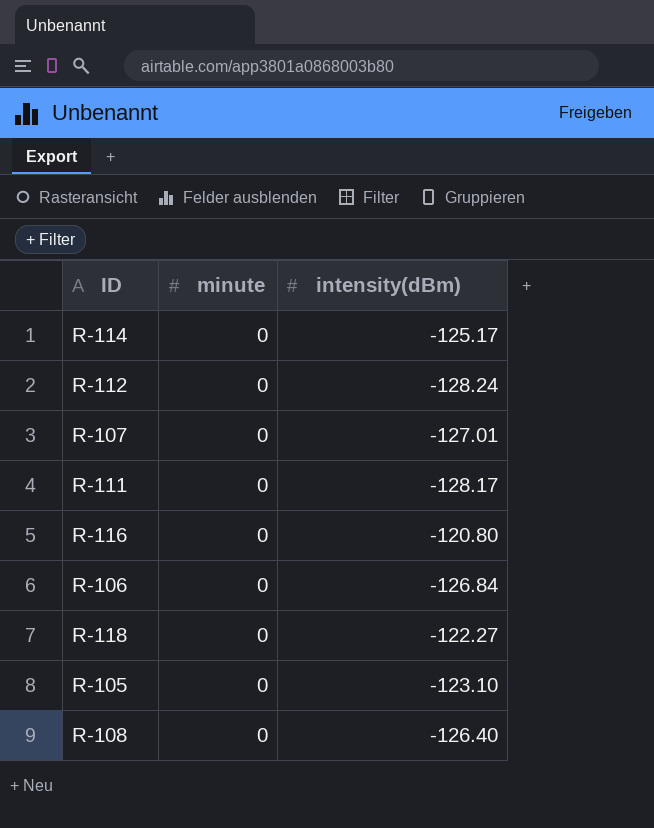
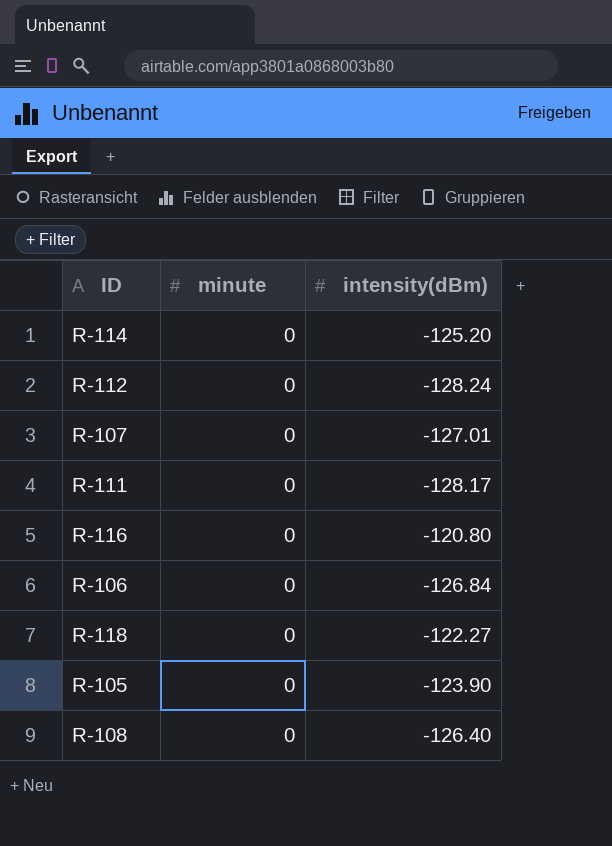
R-114 | intensity(dBm): -125.17 -> -125.20
R-105 | intensity(dBm): -123.10 -> -123.90

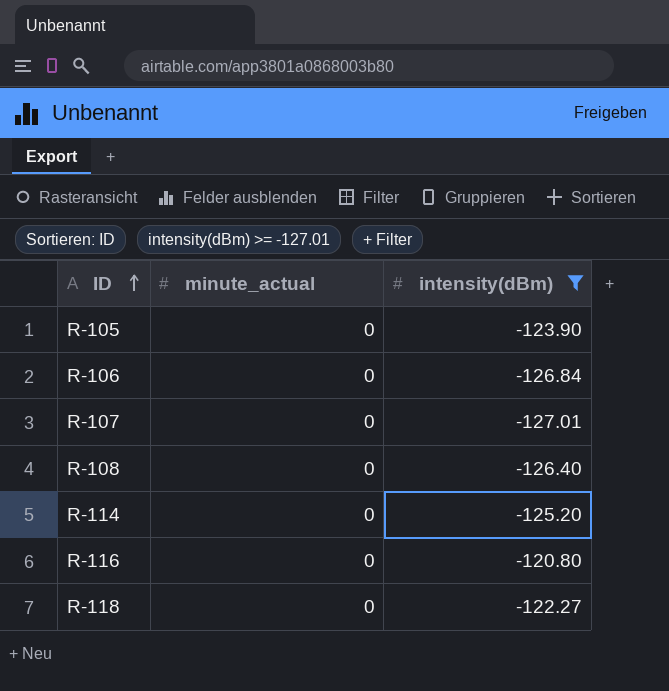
filter: none -> intensity(dBm) >= -127.01
row order: none -> ID ascending
column name: minute -> minute_actual

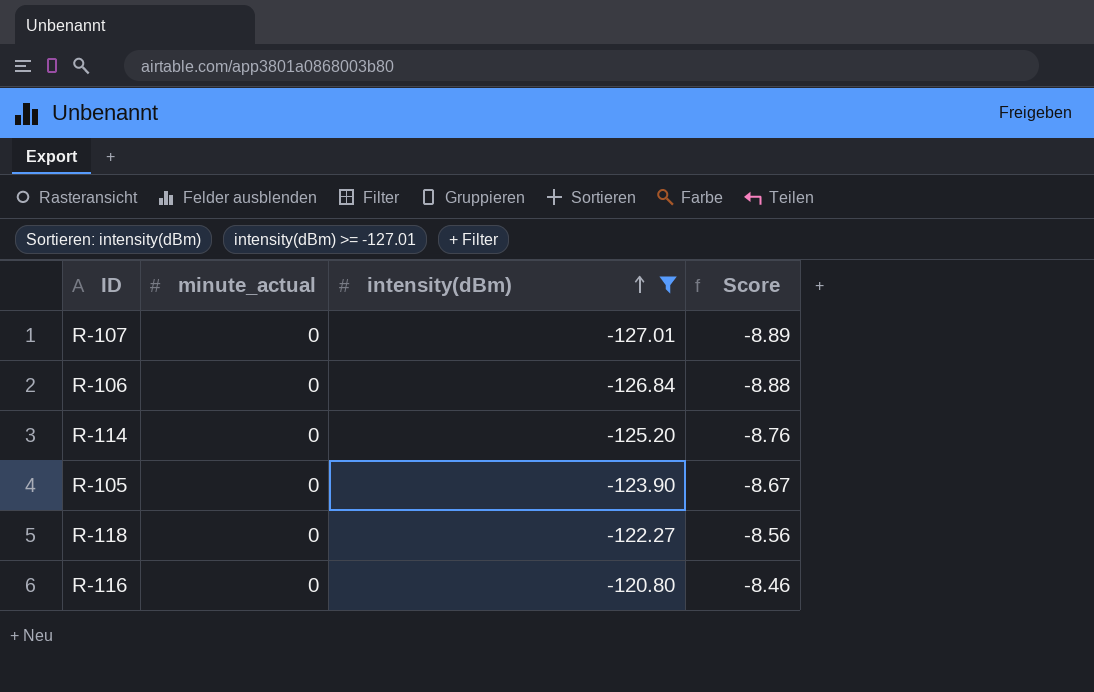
row order: ID ascending -> intensity(dBm) ascending
column Score | formula: none -> [intensity(dBm)] * 0.07
row R-108: 0 | -126.40 -> none

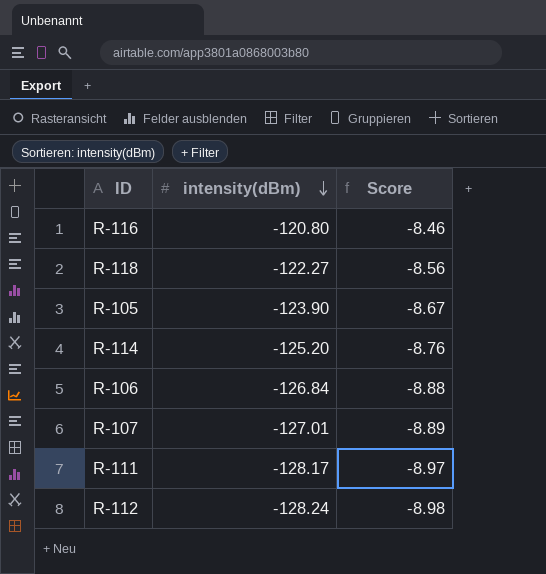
filter: intensity(dBm) >= -127.01 -> none
row order: intensity(dBm) ascending -> intensity(dBm) descending
column minute_actual | position: 2 -> none

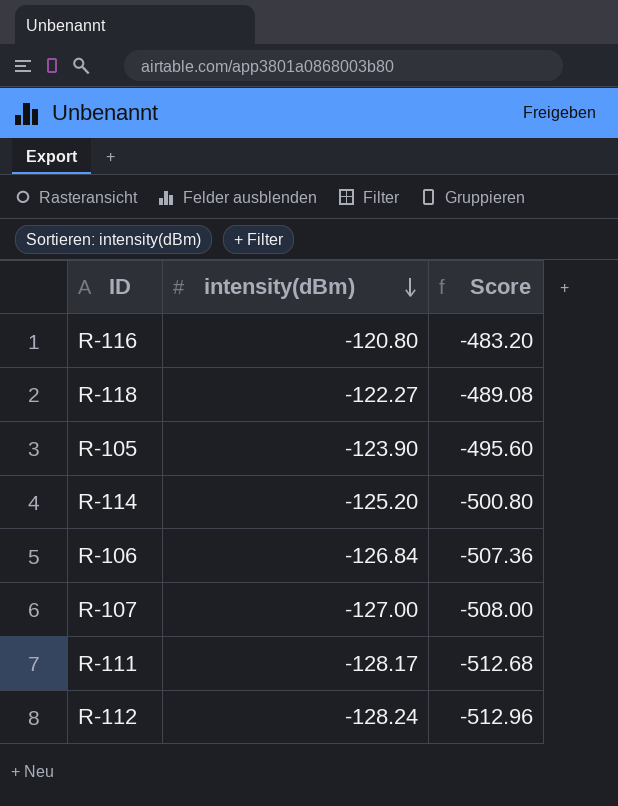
column Score | formula: [intensity(dBm)] * 0.07 -> [intensity(dBm)] * 4
R-107 | intensity(dBm): -127.01 -> -127.00

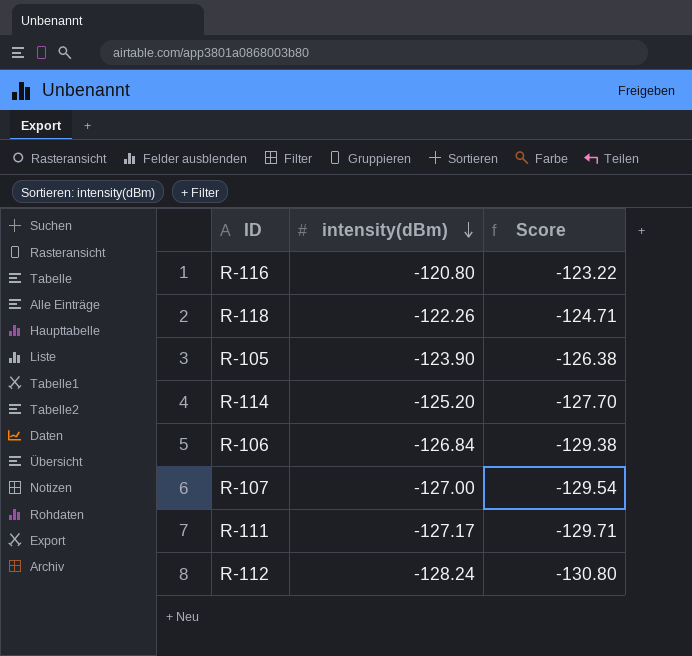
column Score | formula: [intensity(dBm)] * 4 -> [intensity(dBm)] * 1.02
R-118 | intensity(dBm): -122.27 -> -122.26
R-111 | intensity(dBm): -128.17 -> -127.17

